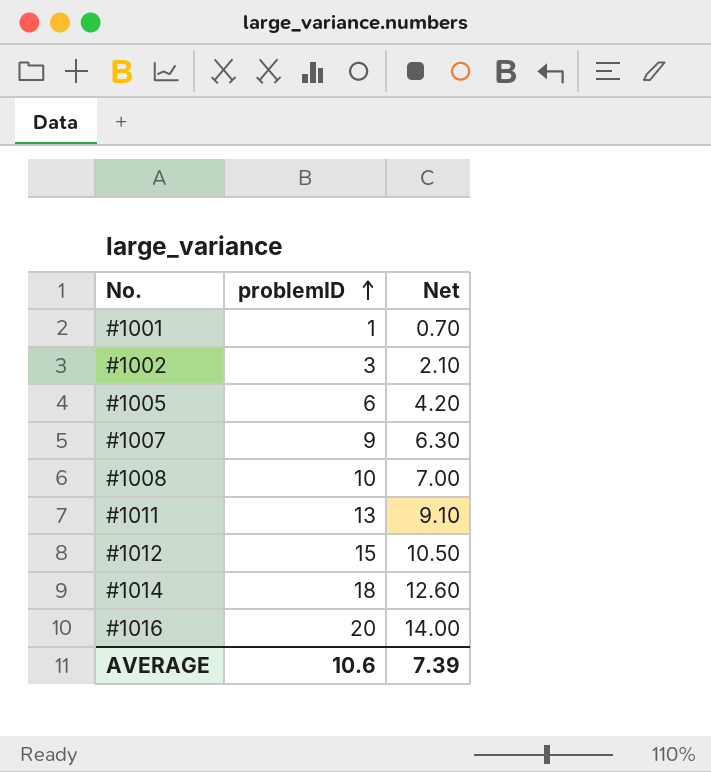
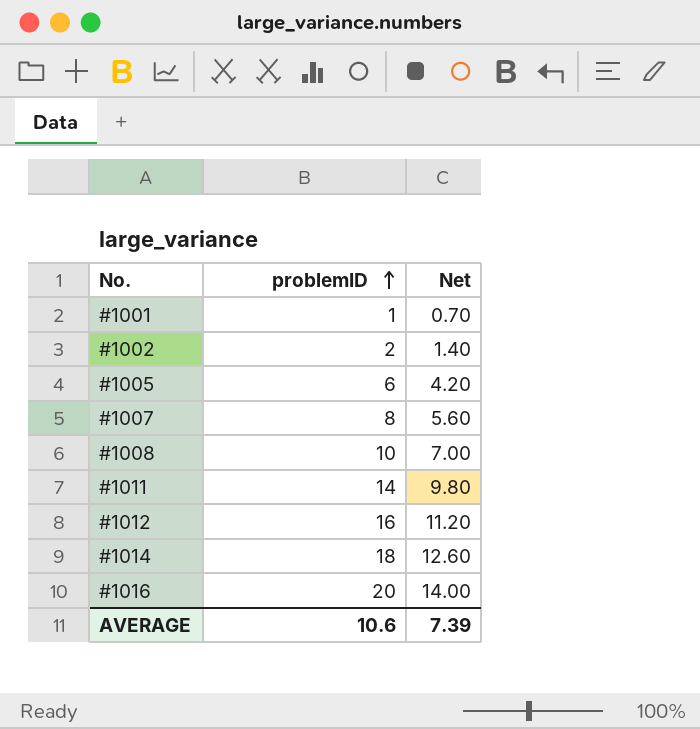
#1002 | problemID: 3 -> 2
#1002 | Net: 2.10 -> 1.40
#1007 | problemID: 9 -> 8
#1007 | Net: 6.30 -> 5.60
#1011 | problemID: 13 -> 14
#1011 | Net: 9.10 -> 9.80
#1012 | problemID: 15 -> 16
#1012 | Net: 10.50 -> 11.20

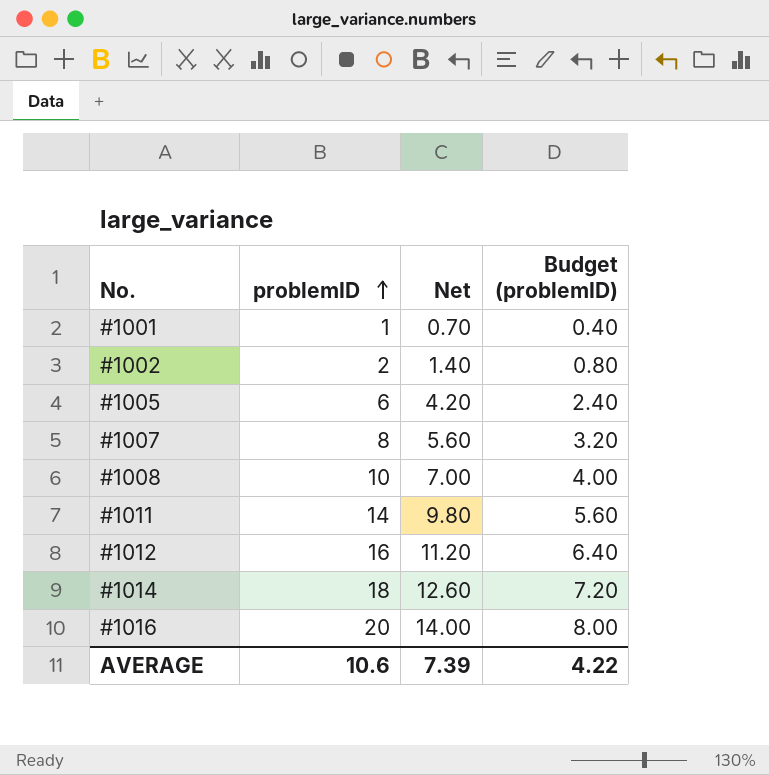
column Budget (problemID) | formula: none -> [problemID] * 0.4

